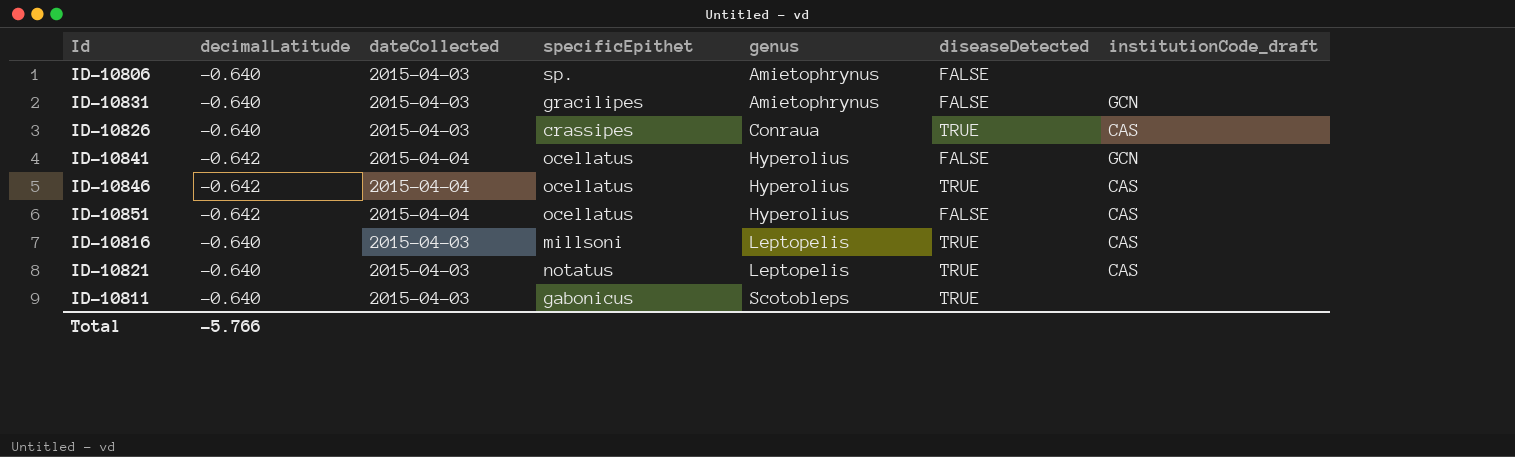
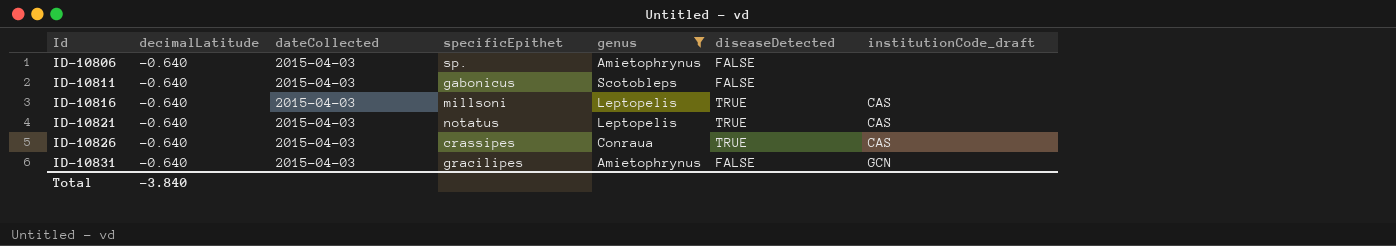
filter: none -> genus != Hyperolius
row order: genus ascending -> Id ascending
ID-10811 | diseaseDetected: TRUE -> FALSE
Total | decimalLatitude: -5.766 -> -3.840

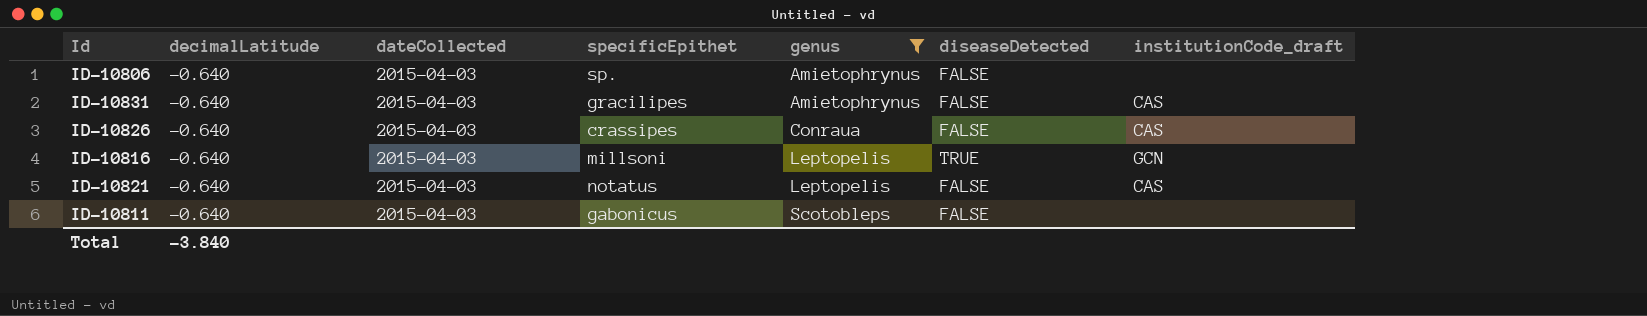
row order: Id ascending -> genus ascending
ID-10831 | institutionCode_draft: GCN -> CAS
ID-10826 | diseaseDetected: TRUE -> FALSE
ID-10816 | institutionCode_draft: CAS -> GCN
ID-10821 | diseaseDetected: TRUE -> FALSE

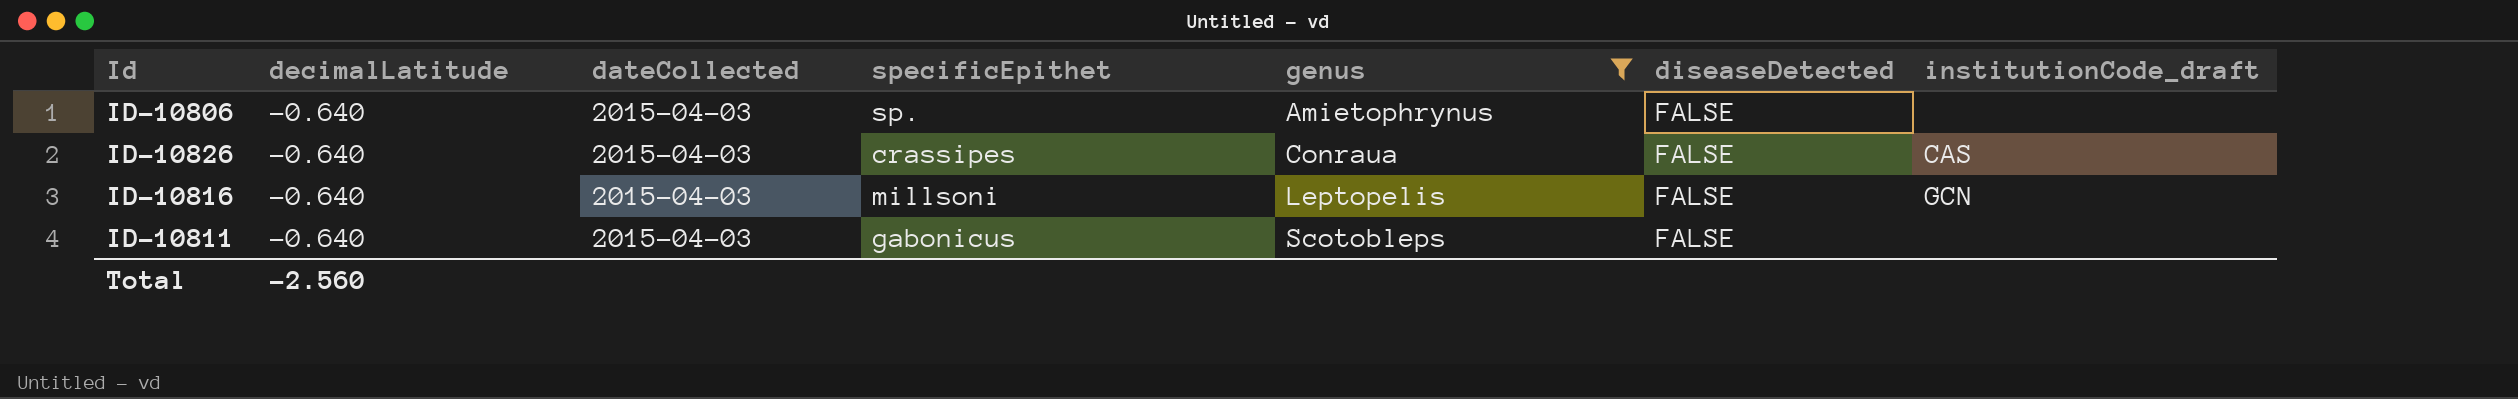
row ID-10831: -0.640 | 2015-04-03 | gracilipes | Amietophrynus | FALSE | CAS -> none
row ID-10821: -0.640 | 2015-04-03 | notatus | Leptopelis | FALSE | CAS -> none
ID-10816 | diseaseDetected: TRUE -> FALSE
Total | decimalLatitude: -3.840 -> -2.560

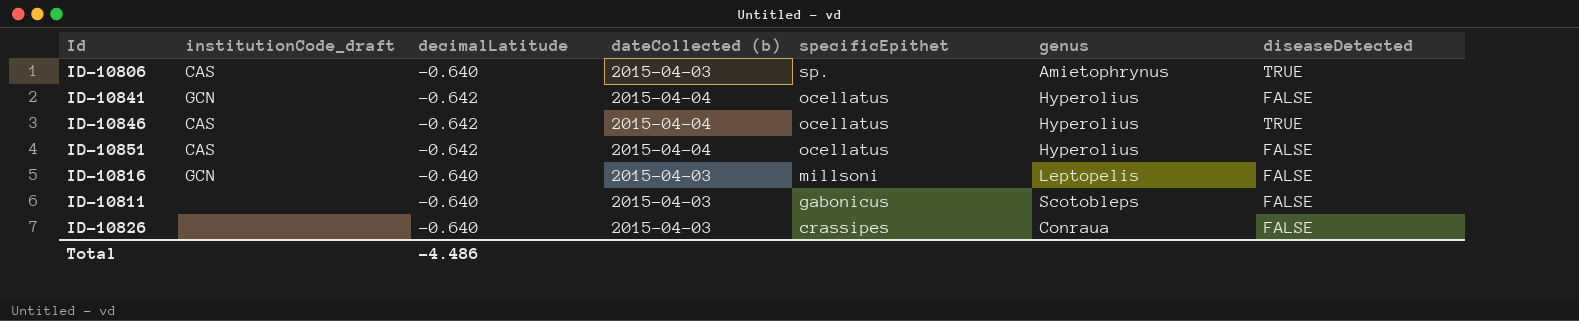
filter: genus != Hyperolius -> none
row order: genus ascending -> specificEpithet descending
column institutionCode_draft | position: 7 -> 2
column name: dateCollected -> dateCollected (b)
ID-10806 | institutionCode_draft: none -> CAS
ID-10806 | diseaseDetected: FALSE -> TRUE
ID-10826 | institutionCode_draft: CAS -> none
Total | decimalLatitude: -2.560 -> -4.486

